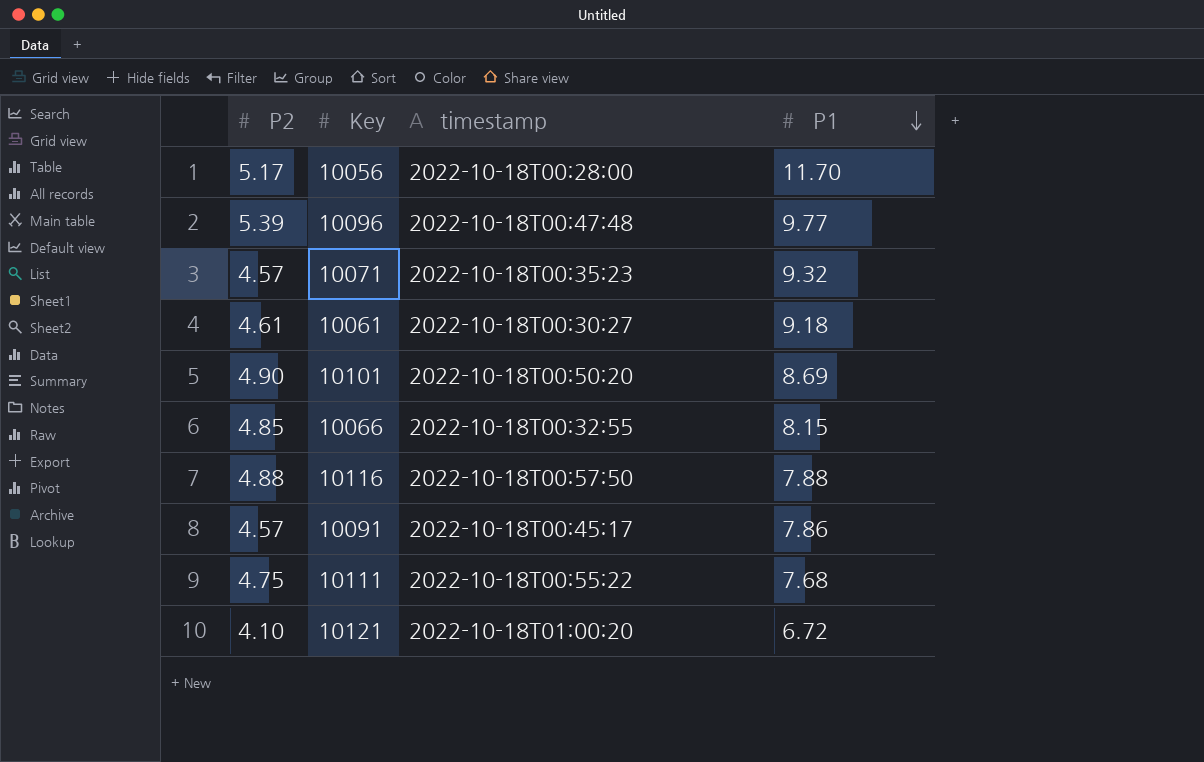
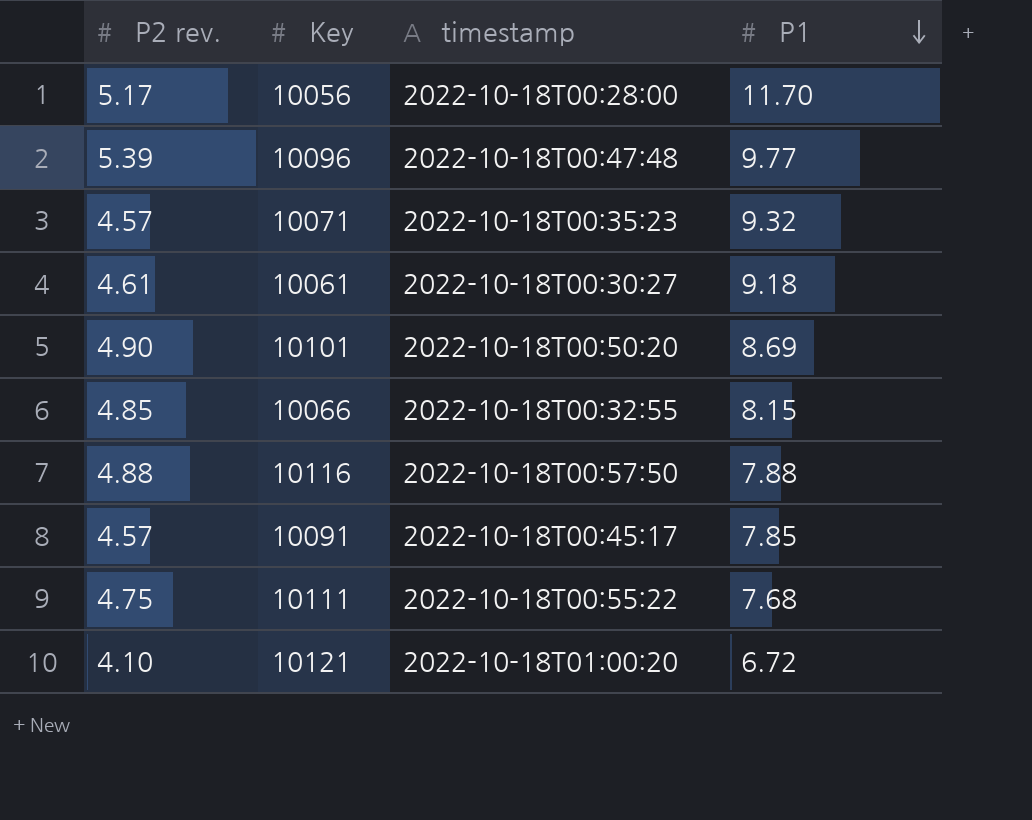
column name: P2 -> P2 rev.
10091 | P1: 7.86 -> 7.85

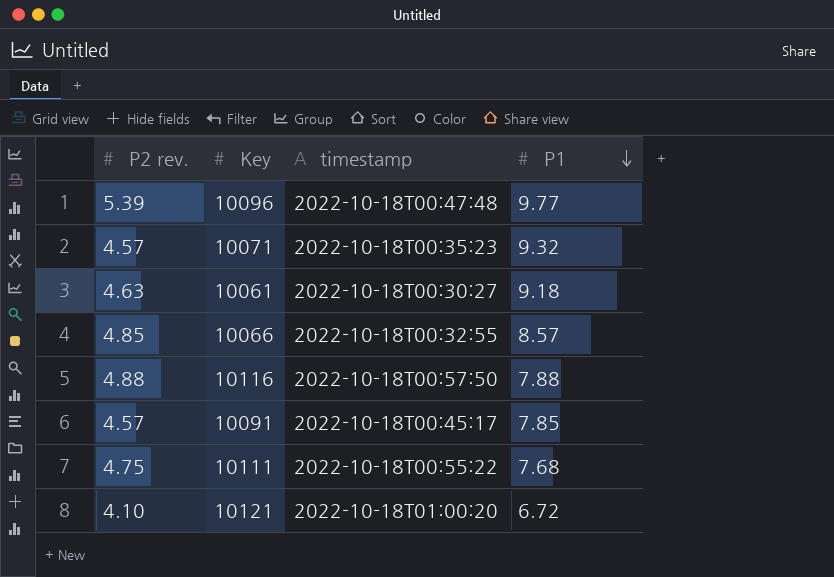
row 10056: 5.17 | 2022-10-18T00:28:00 | 11.70 -> none
row 10101: 4.90 | 2022-10-18T00:50:20 | 8.69 -> none
10061 | P2 rev.: 4.61 -> 4.63
10066 | P1: 8.15 -> 8.57

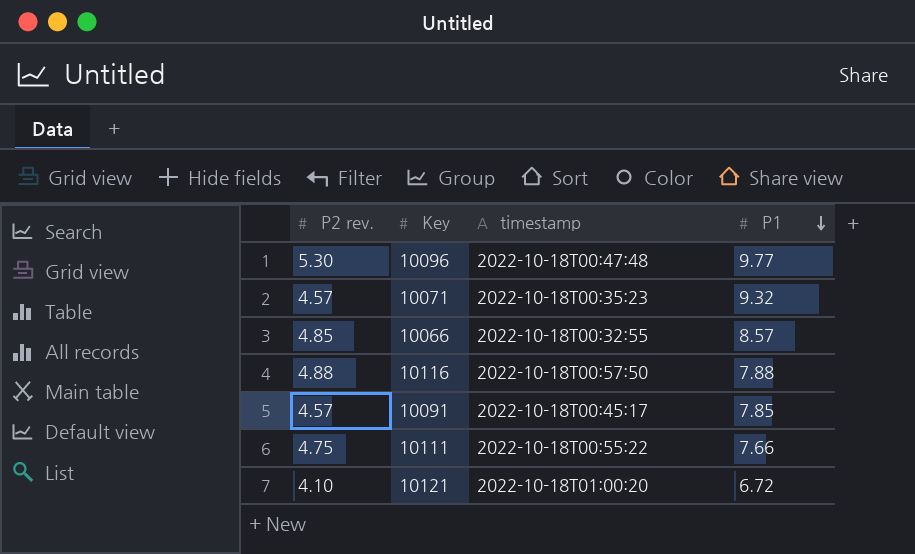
row 10061: 4.63 | 2022-10-18T00:30:27 | 9.18 -> none
10096 | P2 rev.: 5.39 -> 5.30
10111 | P1: 7.68 -> 7.66

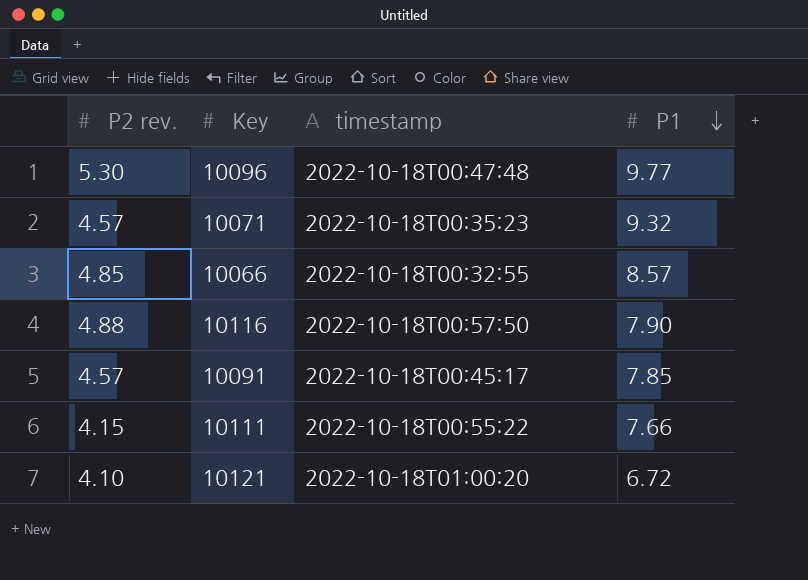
10116 | P1: 7.88 -> 7.90
10111 | P2 rev.: 4.75 -> 4.15

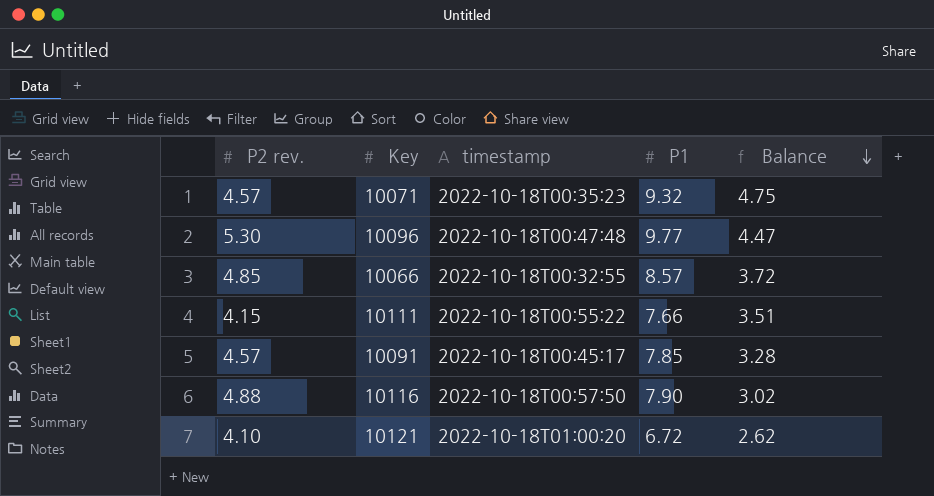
row order: P1 descending -> Balance descending
column Balance | formula: none -> [P1] - [P2 rev.]

